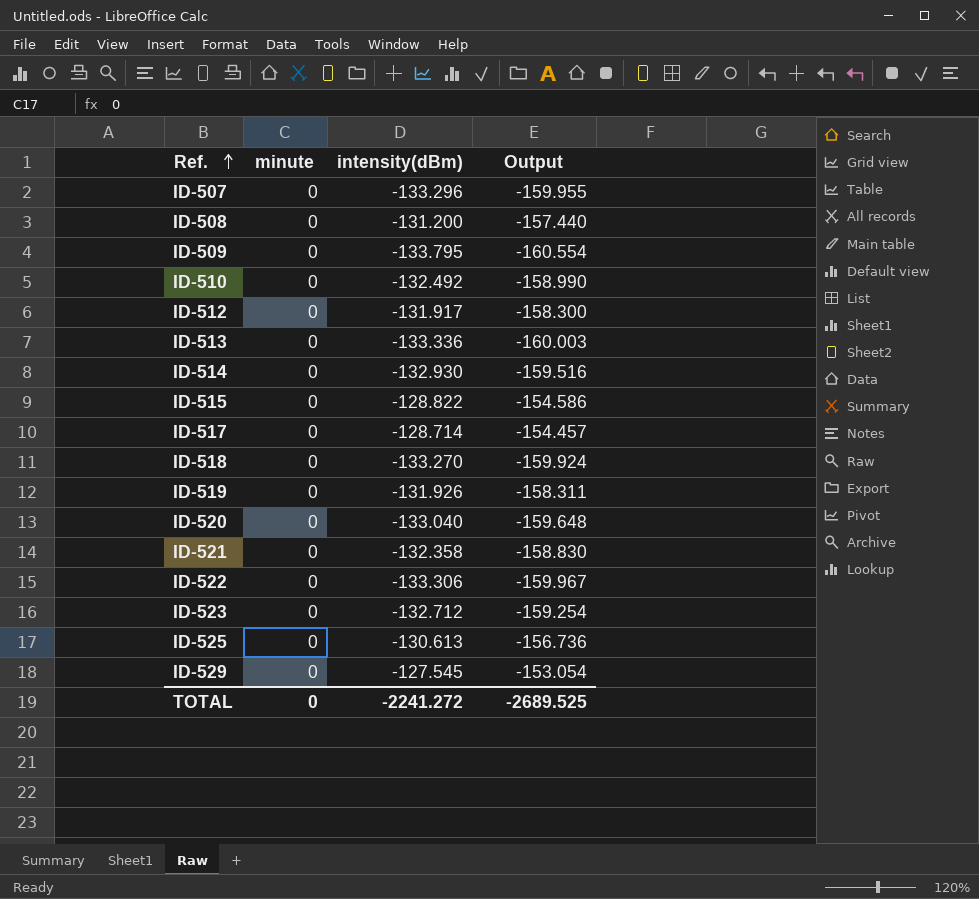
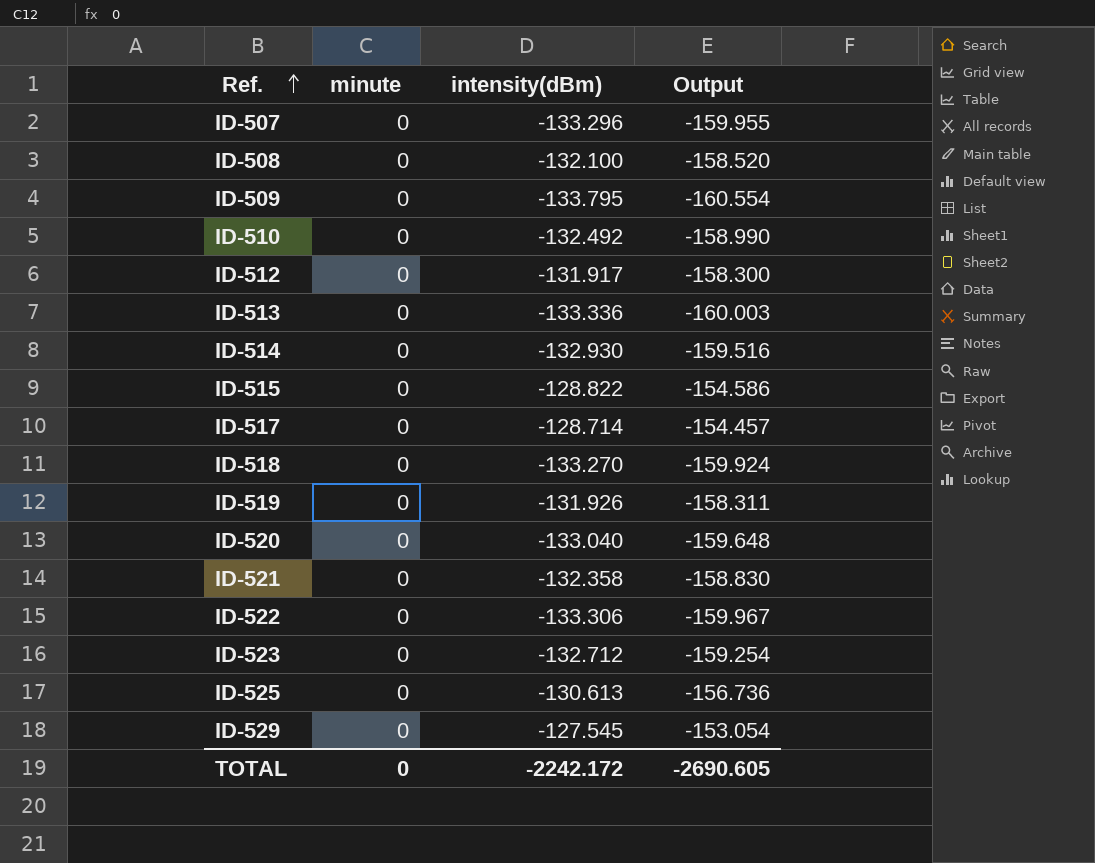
ID-508 | intensity(dBm): -131.200 -> -132.100
ID-508 | Output: -157.440 -> -158.520
TOTAL | intensity(dBm): -2241.272 -> -2242.172
TOTAL | Output: -2689.525 -> -2690.605

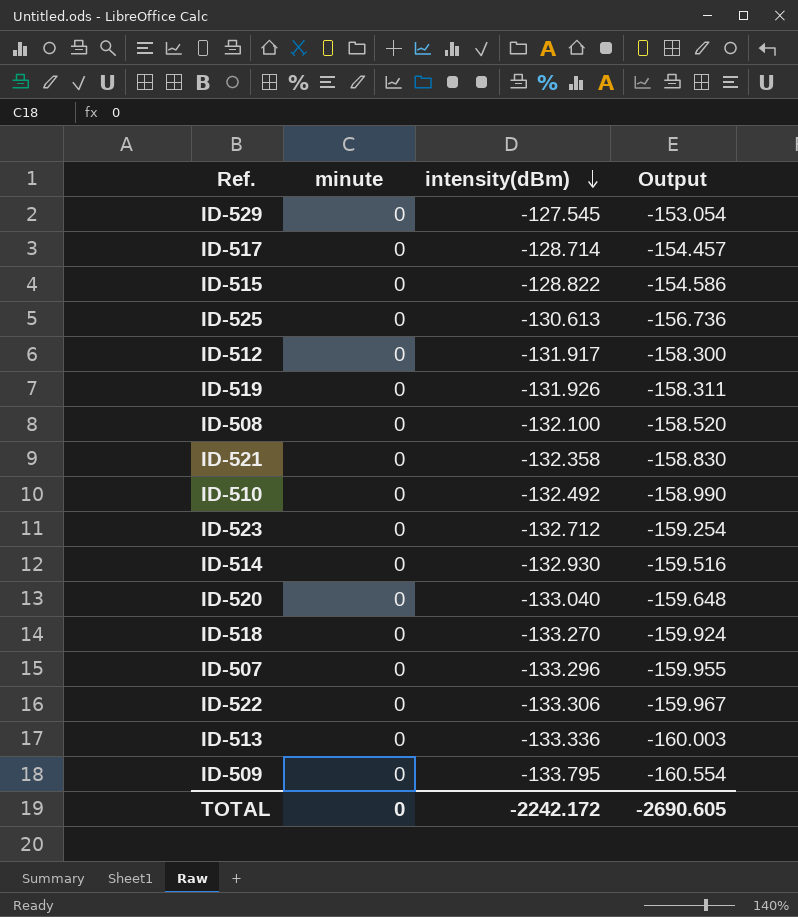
row order: Ref. ascending -> intensity(dBm) descending

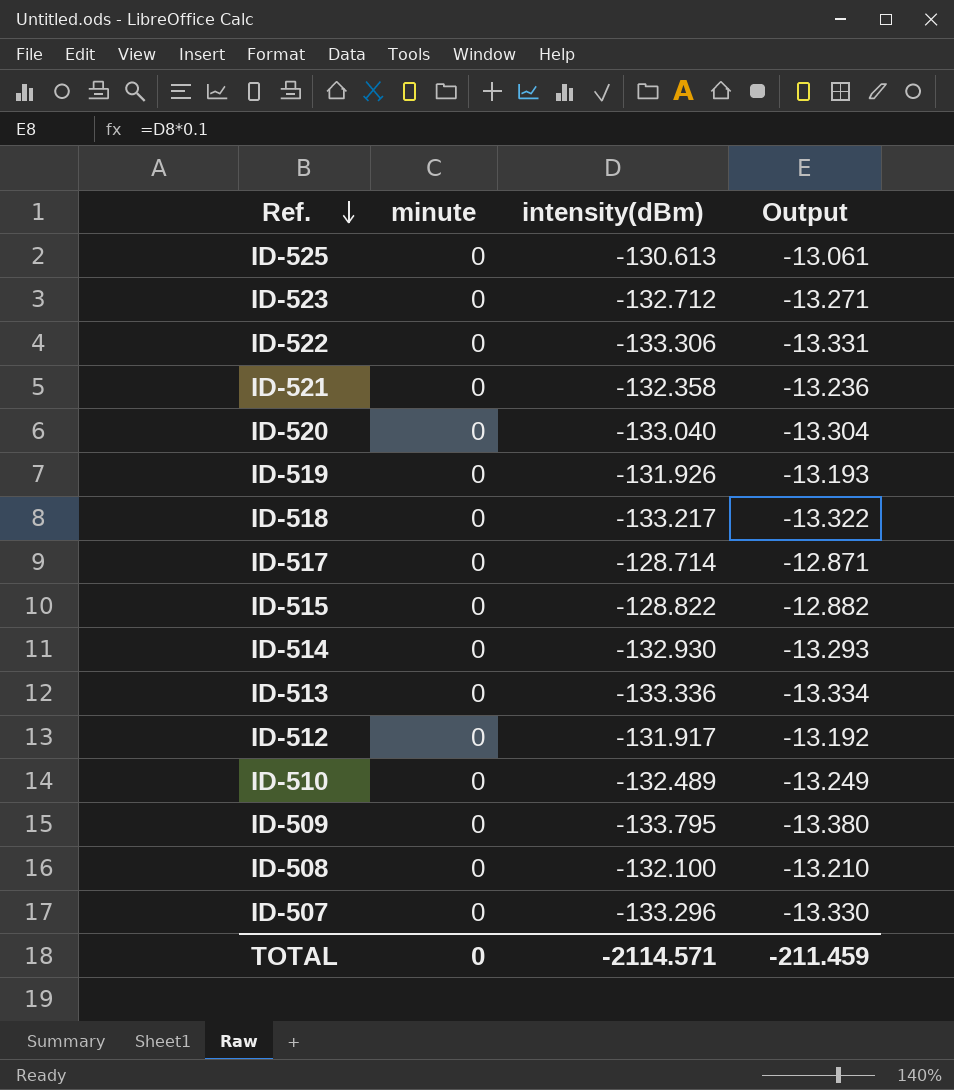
row order: intensity(dBm) descending -> Ref. descending
column Output | formula: [intensity(dBm)] * 1.2 -> [intensity(dBm)] * 0.1
row ID-529: 0 | -127.545 | -153.054 -> none
ID-518 | intensity(dBm): -133.270 -> -133.217
ID-510 | intensity(dBm): -132.492 -> -132.489
TOTAL | intensity(dBm): -2242.172 -> -2114.571
TOTAL | Output: -2690.605 -> -211.459

